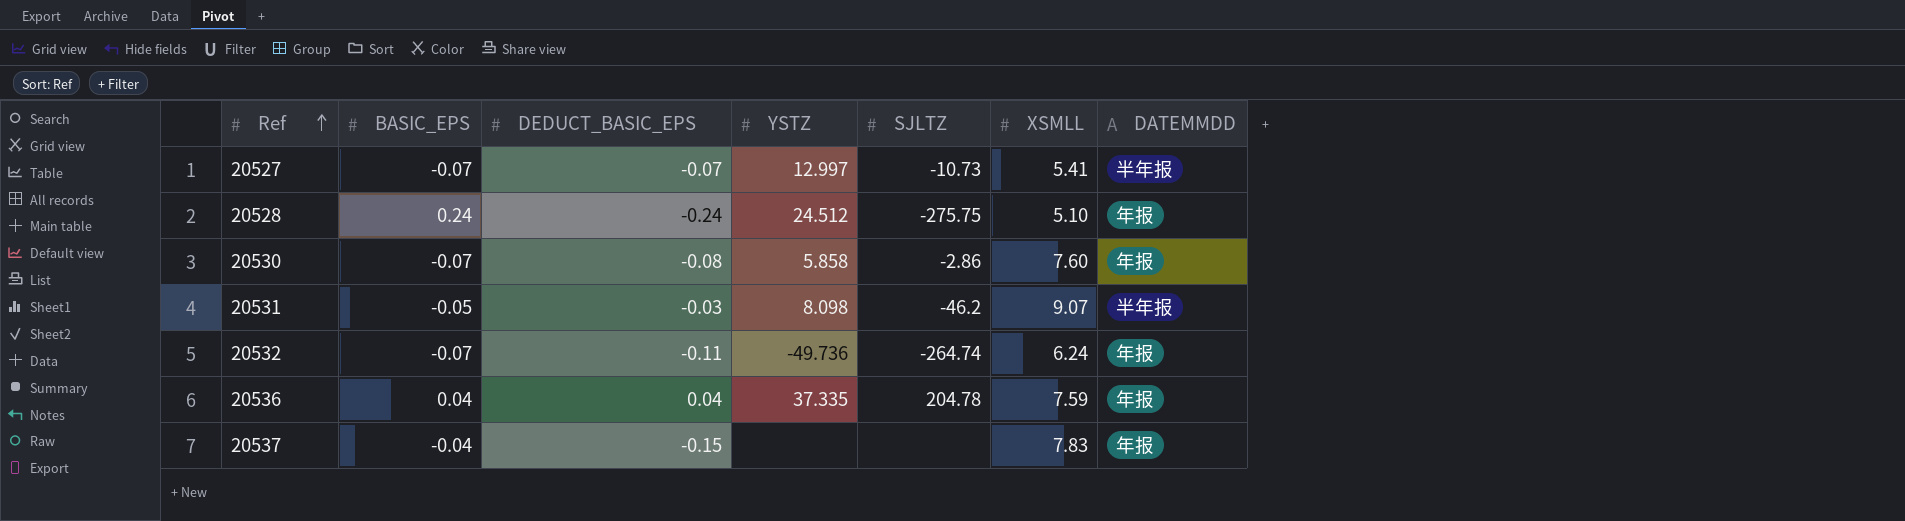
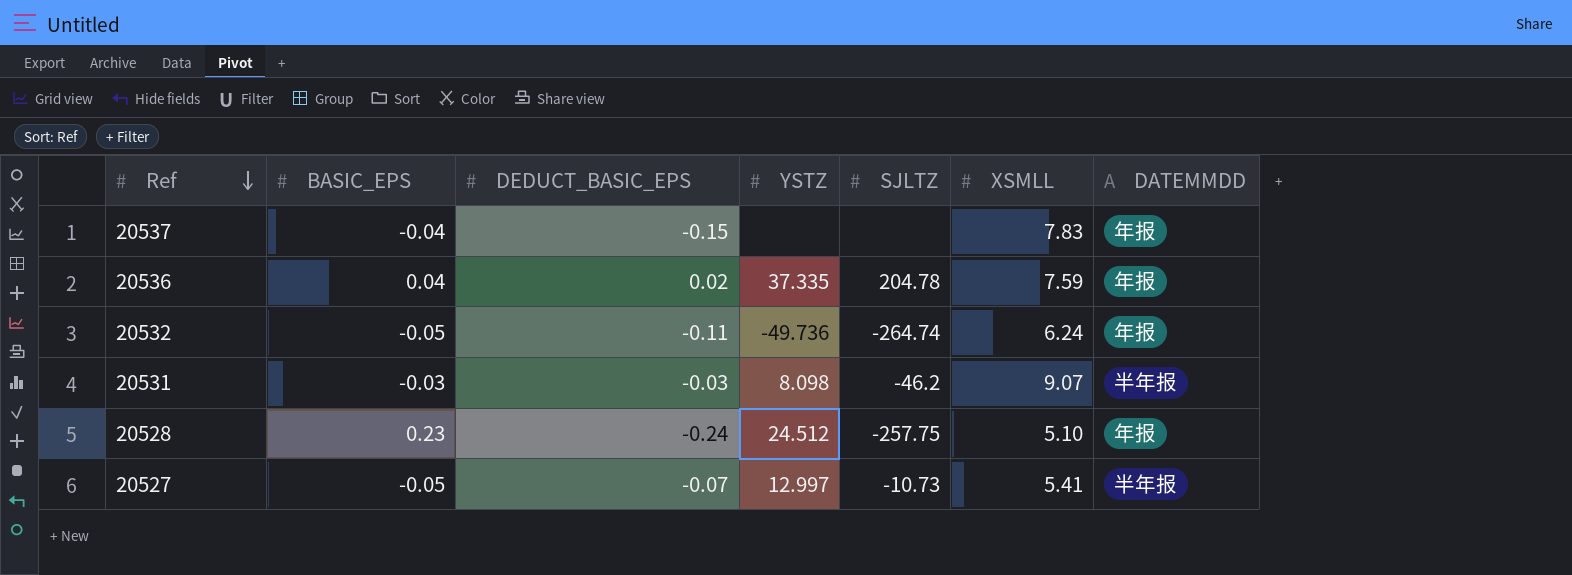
row order: Ref ascending -> Ref descending
row 20530: -0.07 | -0.08 | 5.858 | -2.86 | 7.60 | 年报 -> none
20536 | DEDUCT_BASIC_EPS: 0.04 -> 0.02
20532 | BASIC_EPS: -0.07 -> -0.05
20531 | BASIC_EPS: -0.05 -> -0.03
20528 | BASIC_EPS: 0.24 -> 0.23
20528 | SJLTZ: -275.75 -> -257.75
20527 | BASIC_EPS: -0.07 -> -0.05

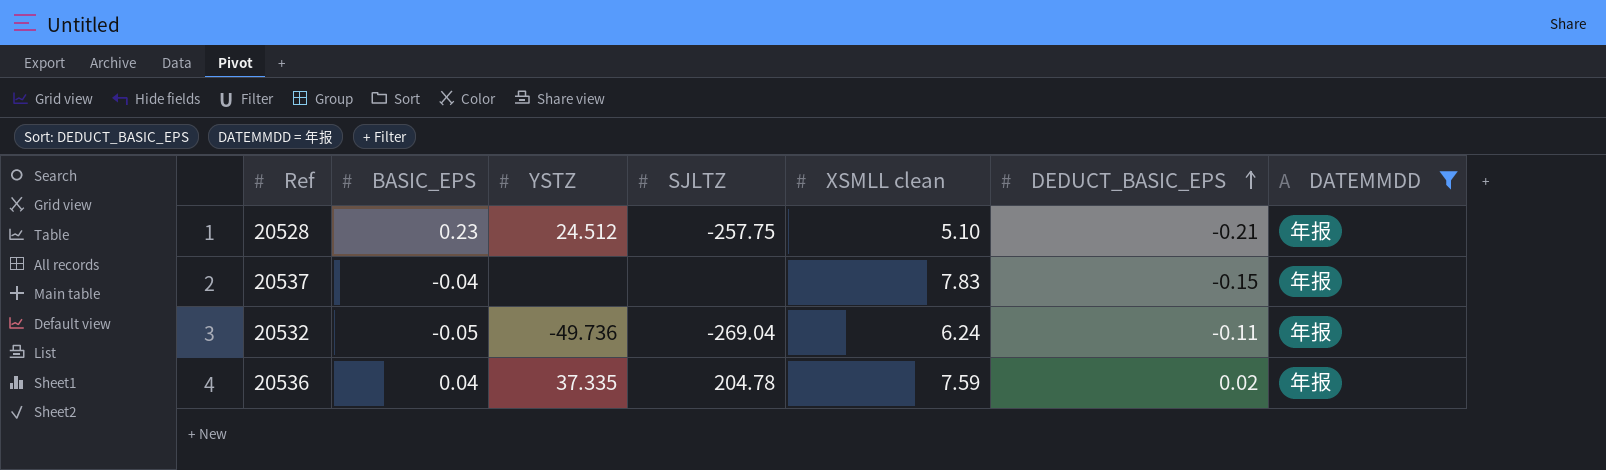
filter: none -> DATEMMDD = 年报
row order: Ref descending -> DEDUCT_BASIC_EPS ascending
column name: XSMLL -> XSMLL clean
column DEDUCT_BASIC_EPS | position: 3 -> 6
20528 | DEDUCT_BASIC_EPS: -0.24 -> -0.21
20532 | SJLTZ: -264.74 -> -269.04

